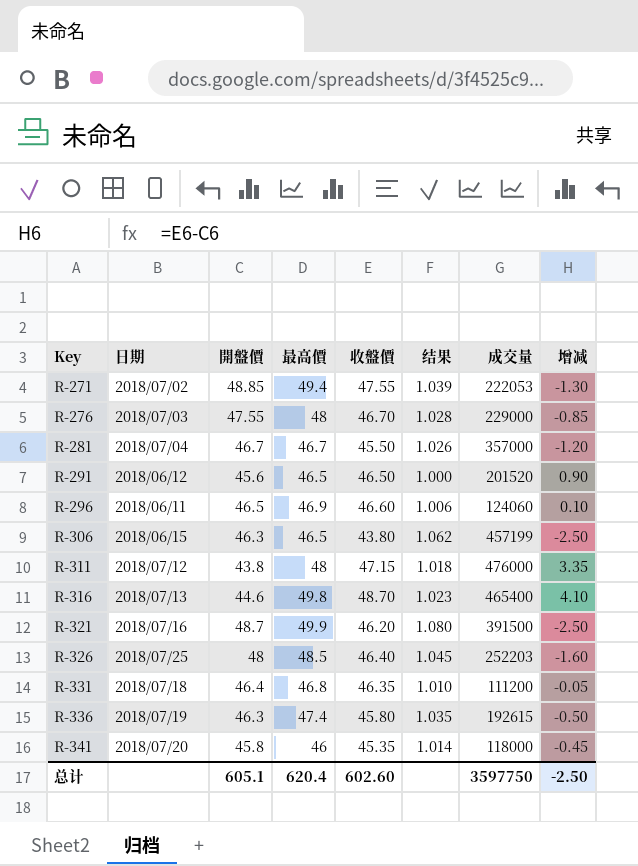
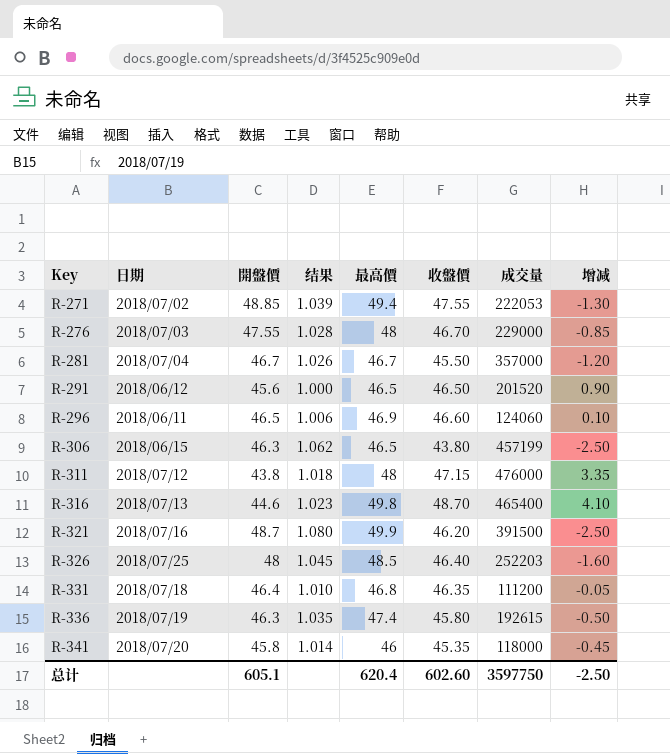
column 结果 | position: 6 -> 4

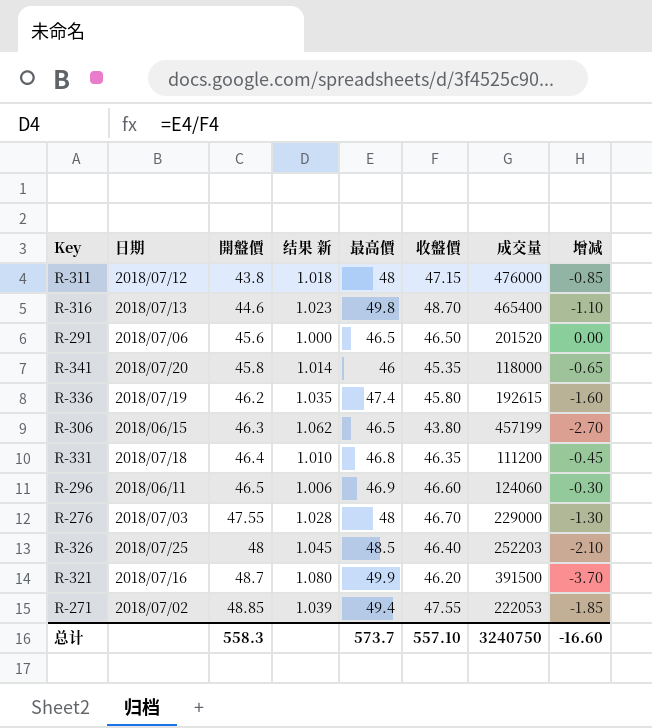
row order: Key ascending -> 開盤價 ascending
column name: 结果 -> 结果 新
column 增减 | formula: [收盤價] - [開盤價] -> [收盤價] - [最高價]
row R-281: 2018/07/04 | 46.7 | 1.026 | 46.7 | 45.50 | 357000 | -1.20 -> none
R-291 | 日期: 2018/06/12 -> 2018/07/06
R-336 | 開盤價: 46.3 -> 46.2
总计 | 開盤價: 605.1 -> 558.3
总计 | 最高價: 620.4 -> 573.7
总计 | 收盤價: 602.60 -> 557.10
总计 | 成交量: 3597750 -> 3240750
总计 | 增减: -2.50 -> -16.60

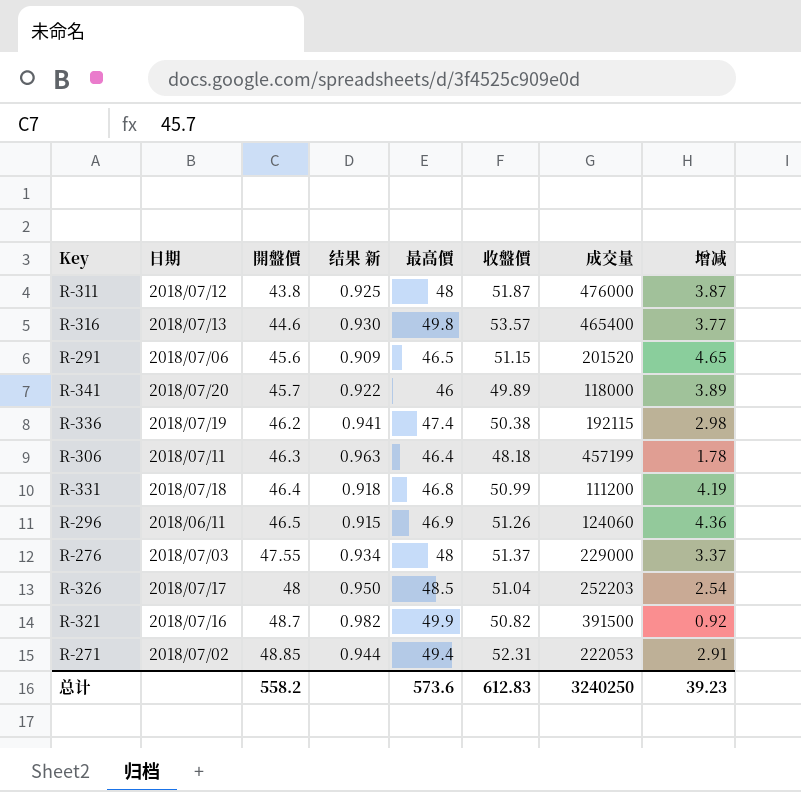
R-311 | 结果 新: 1.018 -> 0.925
R-311 | 收盤價: 47.15 -> 51.87
R-311 | 增减: -0.85 -> 3.87
R-316 | 结果 新: 1.023 -> 0.930
R-316 | 收盤價: 48.70 -> 53.57
R-316 | 增减: -1.10 -> 3.77
R-291 | 结果 新: 1.000 -> 0.909
R-291 | 收盤價: 46.50 -> 51.15
R-291 | 增减: 0.00 -> 4.65
R-341 | 開盤價: 45.8 -> 45.7
R-341 | 结果 新: 1.014 -> 0.922
R-341 | 收盤價: 45.35 -> 49.89
R-341 | 增减: -0.65 -> 3.89
R-336 | 结果 新: 1.035 -> 0.941
R-336 | 收盤價: 45.80 -> 50.38
R-336 | 成交量: 192615 -> 192115
R-336 | 增减: -1.60 -> 2.98
R-306 | 日期: 2018/06/15 -> 2018/07/11
R-306 | 结果 新: 1.062 -> 0.963
R-306 | 最高價: 46.5 -> 46.4
R-306 | 收盤價: 43.80 -> 48.18
R-306 | 增减: -2.70 -> 1.78
R-331 | 结果 新: 1.010 -> 0.918
R-331 | 收盤價: 46.35 -> 50.99
R-331 | 增减: -0.45 -> 4.19
R-296 | 结果 新: 1.006 -> 0.915
R-296 | 收盤價: 46.60 -> 51.26
R-296 | 增减: -0.30 -> 4.36
R-276 | 结果 新: 1.028 -> 0.934
R-276 | 收盤價: 46.70 -> 51.37
R-276 | 增减: -1.30 -> 3.37
R-326 | 日期: 2018/07/25 -> 2018/07/17
R-326 | 结果 新: 1.045 -> 0.950
R-326 | 收盤價: 46.40 -> 51.04
R-326 | 增减: -2.10 -> 2.54
R-321 | 结果 新: 1.080 -> 0.982
R-321 | 收盤價: 46.20 -> 50.82
R-321 | 增减: -3.70 -> 0.92
R-271 | 结果 新: 1.039 -> 0.944
R-271 | 收盤價: 47.55 -> 52.31
R-271 | 增减: -1.85 -> 2.91
总计 | 開盤價: 558.3 -> 558.2
总计 | 最高價: 573.7 -> 573.6
总计 | 收盤價: 557.10 -> 612.83
总计 | 成交量: 3240750 -> 3240250
总计 | 增减: -16.60 -> 39.23

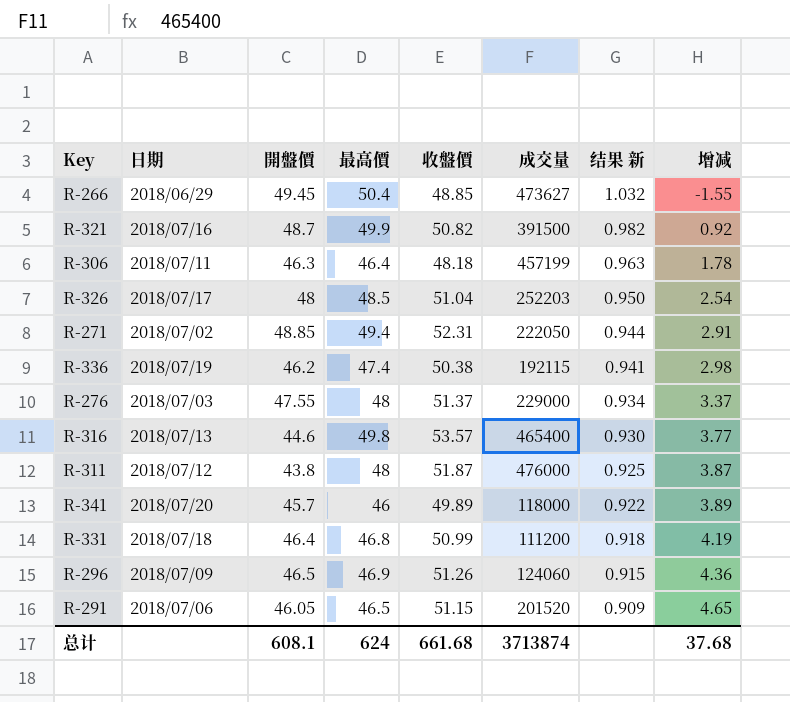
row order: 開盤價 ascending -> 结果 新 descending
column 结果 新 | position: 4 -> 7
row R-266: none -> 2018/06/29 | 49.45 | 50.4 | 48.85 | 473627 | 1.032 | -1.55
R-271 | 成交量: 222053 -> 222050
R-296 | 日期: 2018/06/11 -> 2018/07/09
R-291 | 開盤價: 45.6 -> 46.05
总计 | 開盤價: 558.2 -> 608.1
总计 | 最高價: 573.6 -> 624
总计 | 收盤價: 612.83 -> 661.68
总计 | 成交量: 3240250 -> 3713874
总计 | 增减: 39.23 -> 37.68

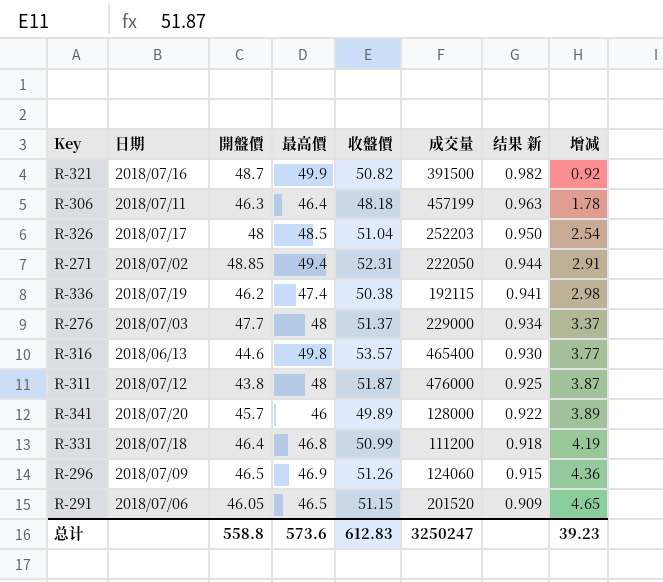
row R-266: 2018/06/29 | 49.45 | 50.4 | 48.85 | 473627 | 1.032 | -1.55 -> none
R-276 | 開盤價: 47.55 -> 47.7
R-316 | 日期: 2018/07/13 -> 2018/06/13
R-341 | 成交量: 118000 -> 128000
总计 | 開盤價: 608.1 -> 558.8
总计 | 最高價: 624 -> 573.6
总计 | 收盤價: 661.68 -> 612.83
总计 | 成交量: 3713874 -> 3250247
总计 | 增减: 37.68 -> 39.23

